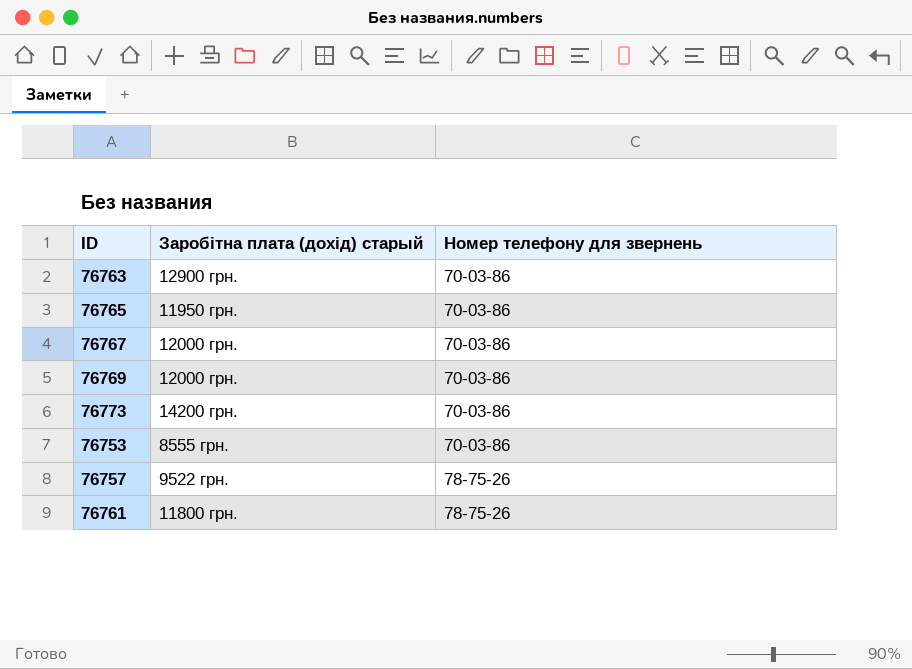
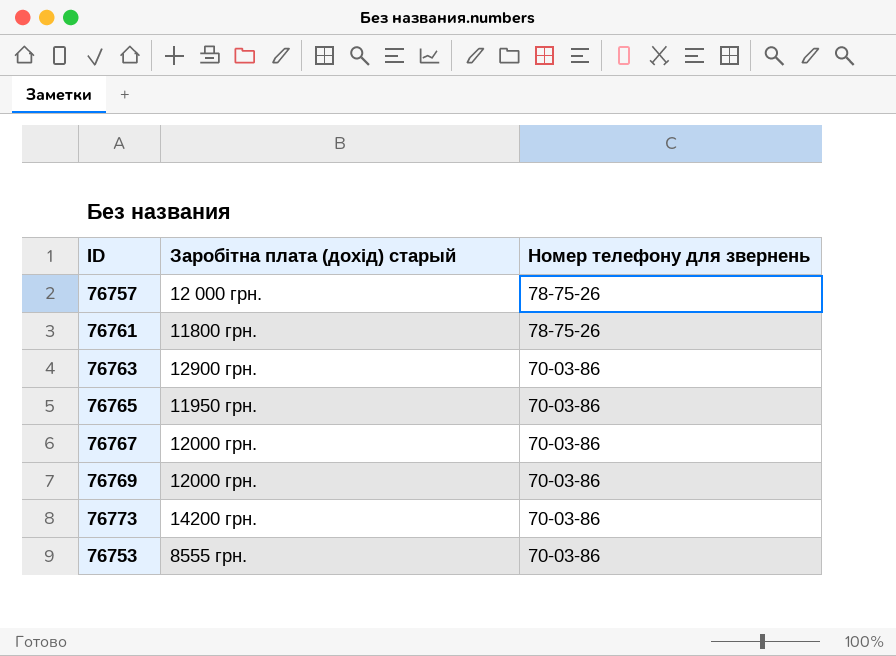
row order: Номер телефону для звернень ascending -> Номер телефону для звернень descending
76757 | Заробітна плата (дохід) старый: 9522 грн. -> 12 000 грн.

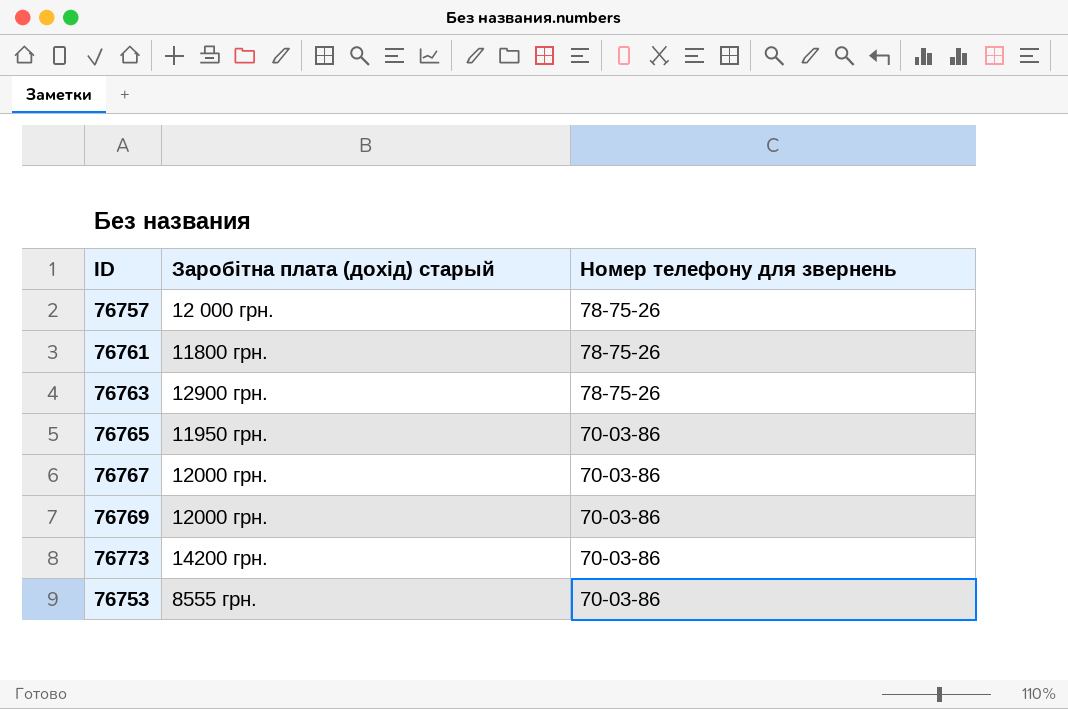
76763 | Номер телефону для звернень: 70-03-86 -> 78-75-26

